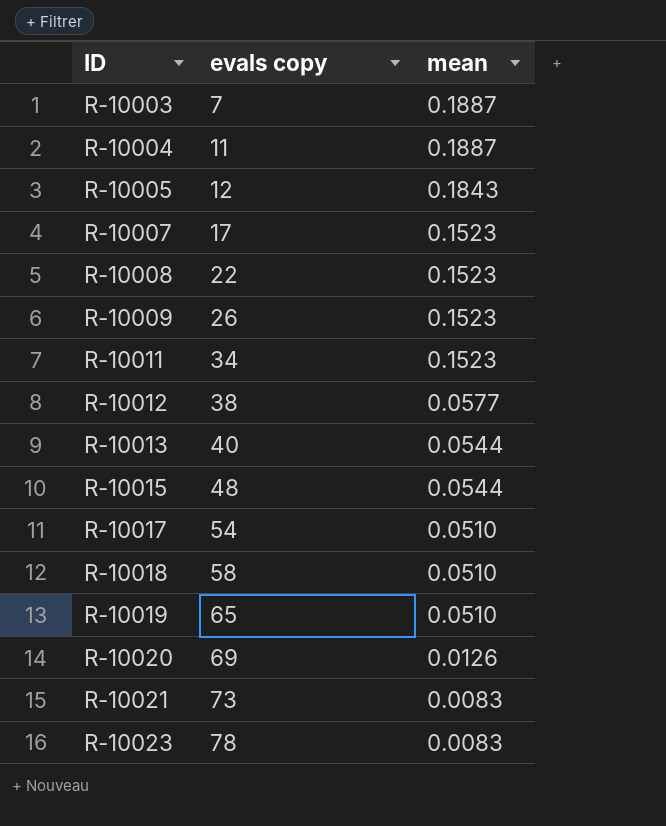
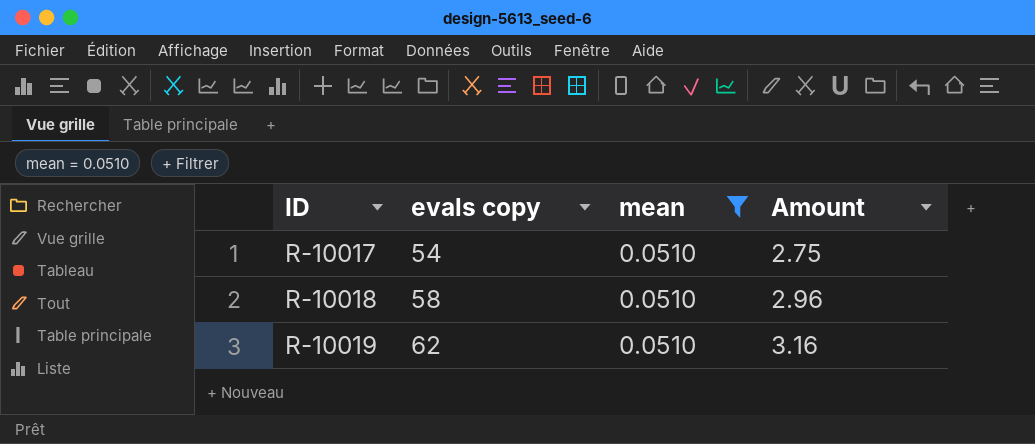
filter: none -> mean = 0.0510
column Amount | formula: none -> [evals copy] * [mean]
R-10019 | evals copy: 65 -> 62

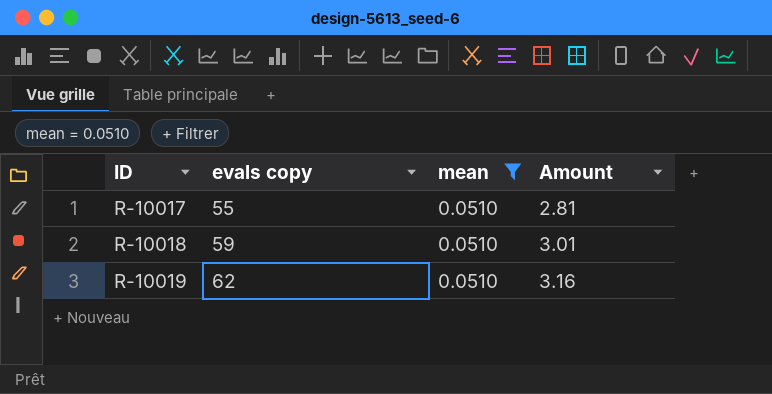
R-10017 | evals copy: 54 -> 55
R-10017 | Amount: 2.75 -> 2.81
R-10018 | evals copy: 58 -> 59
R-10018 | Amount: 2.96 -> 3.01

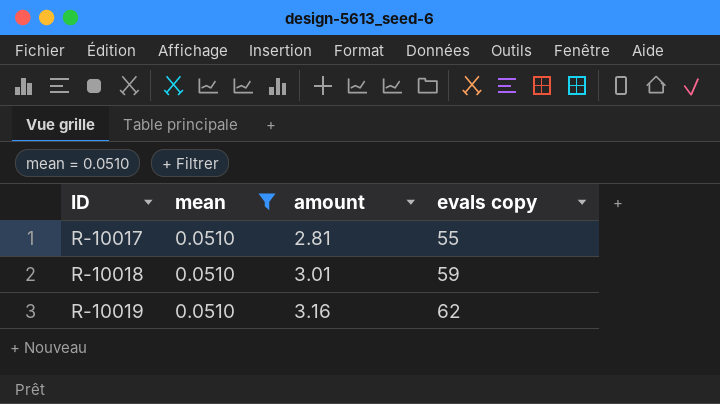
column name: Amount -> amount
column evals copy | position: 2 -> 4

